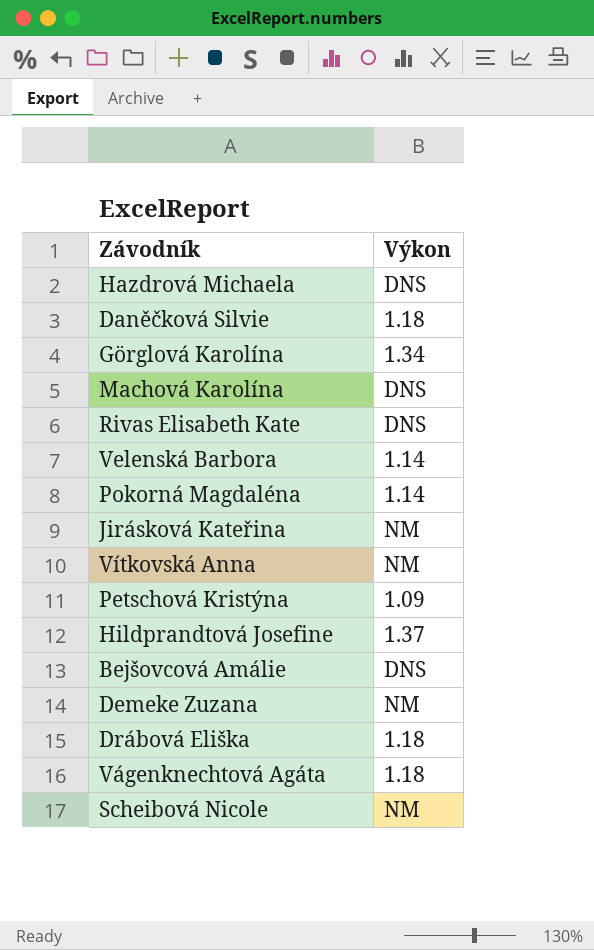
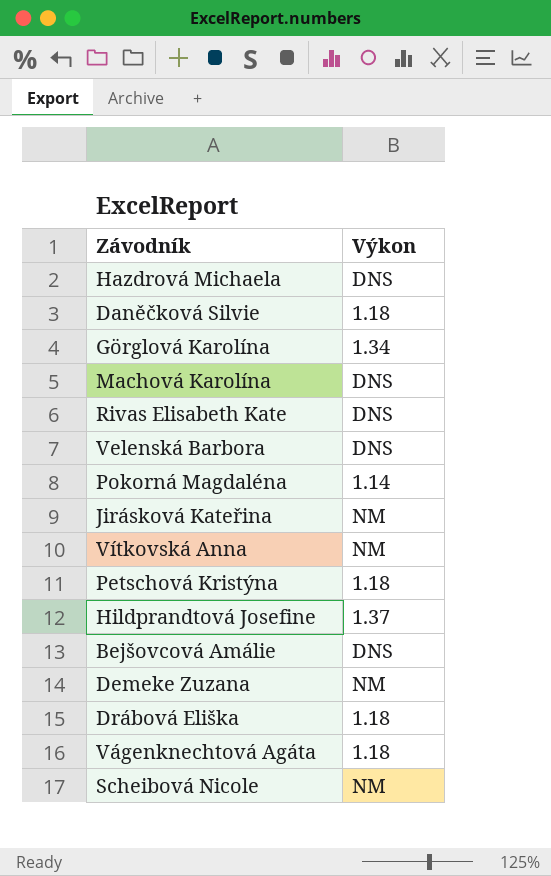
Velenská Barbora | Výkon: 1.14 -> DNS
Petschová Kristýna | Výkon: 1.09 -> 1.18

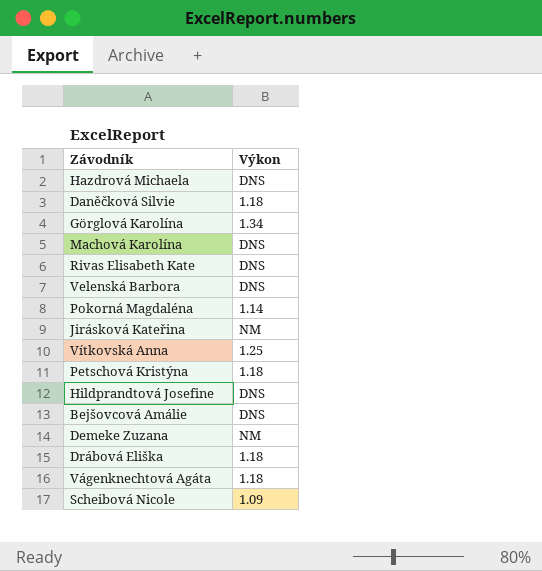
Vítkovská Anna | Výkon: NM -> 1.25
Hildprandtová Josefine | Výkon: 1.37 -> DNS
Scheibová Nicole | Výkon: NM -> 1.09

